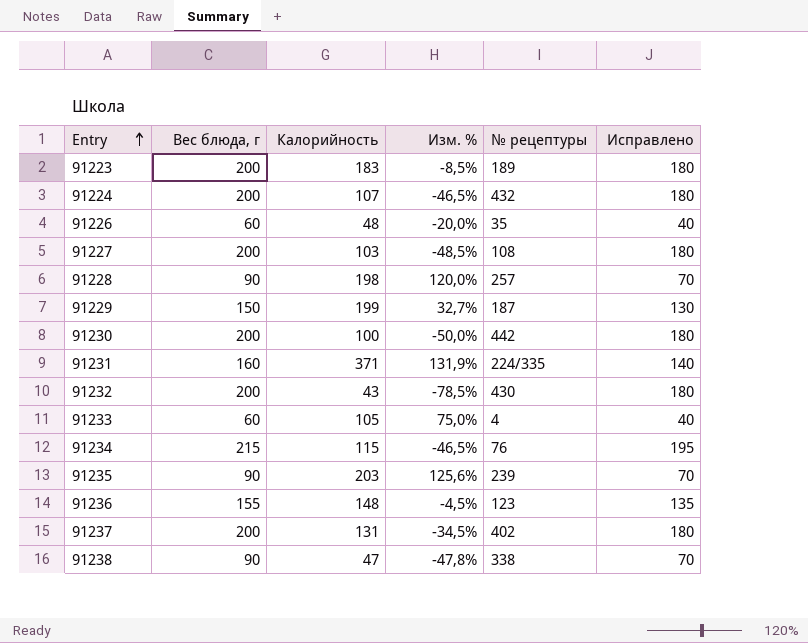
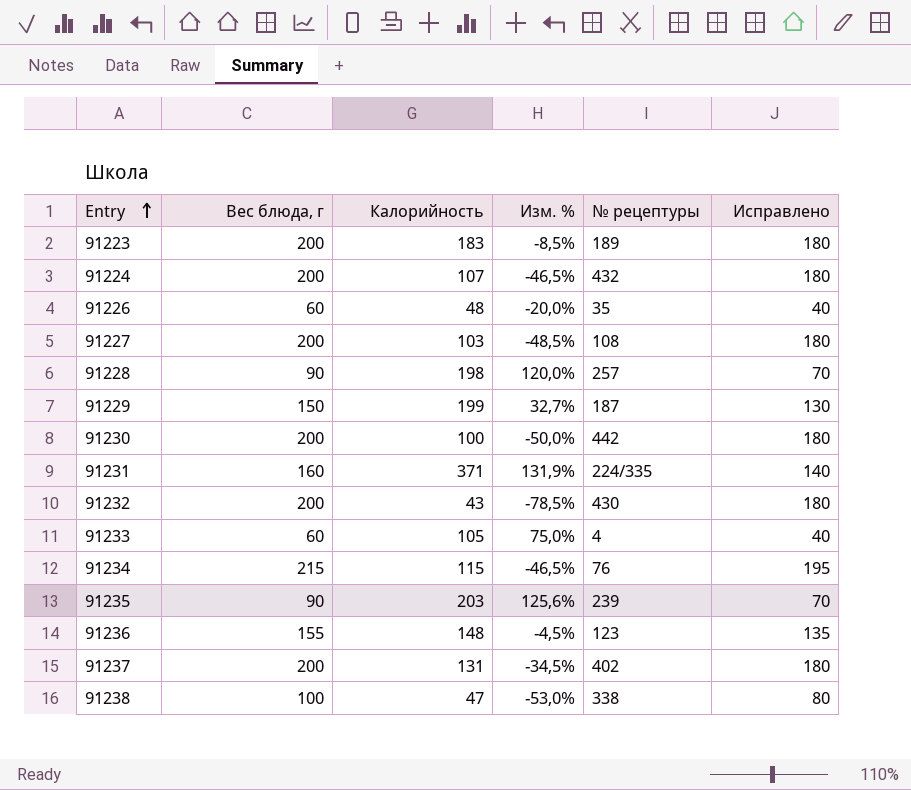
91238 | Вес блюда, г: 90 -> 100
91238 | Изм. %: -47,8% -> -53,0%
91238 | Исправлено: 70 -> 80

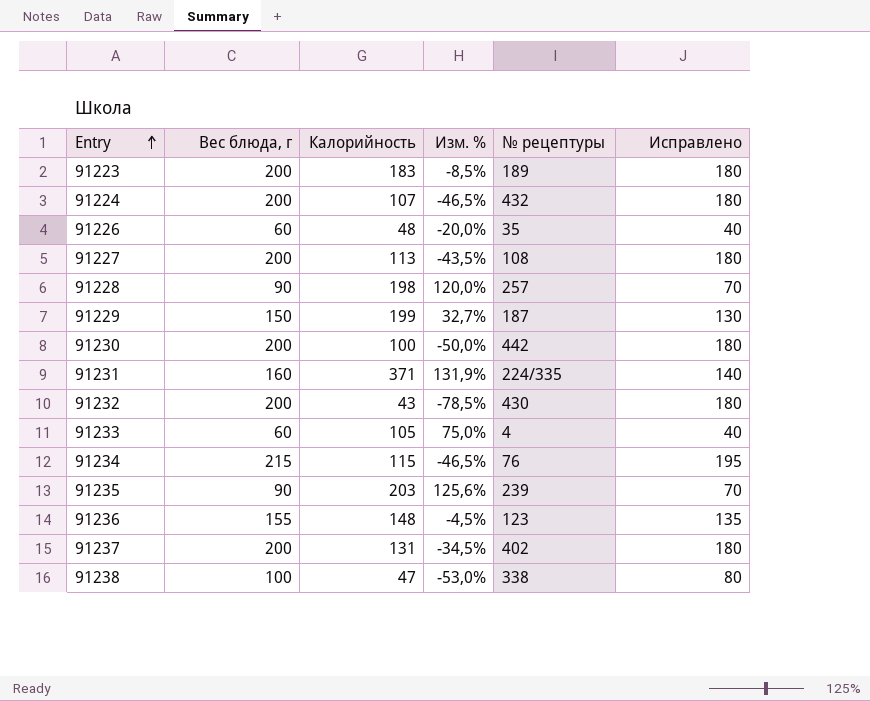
91227 | Калорийность: 103 -> 113
91227 | Изм. %: -48,5% -> -43,5%

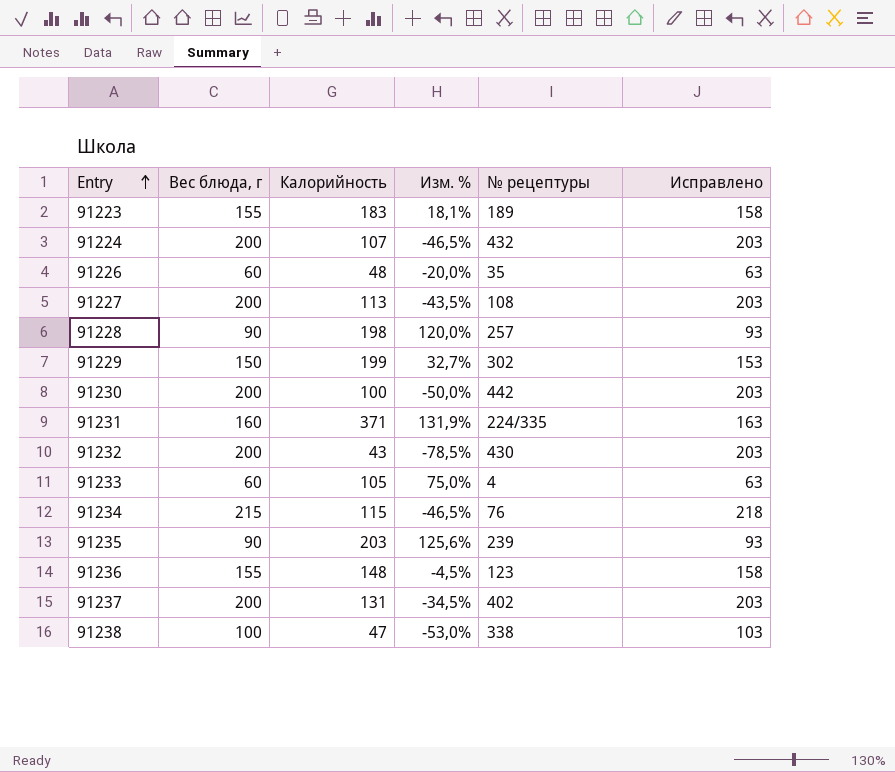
column Исправлено | formula: [Вес блюда, г] - 20 -> [Вес блюда, г] + 3
91223 | Вес блюда, г: 200 -> 155
91223 | Изм. %: -8,5% -> 18,1%
91229 | № рецептуры: 187 -> 302

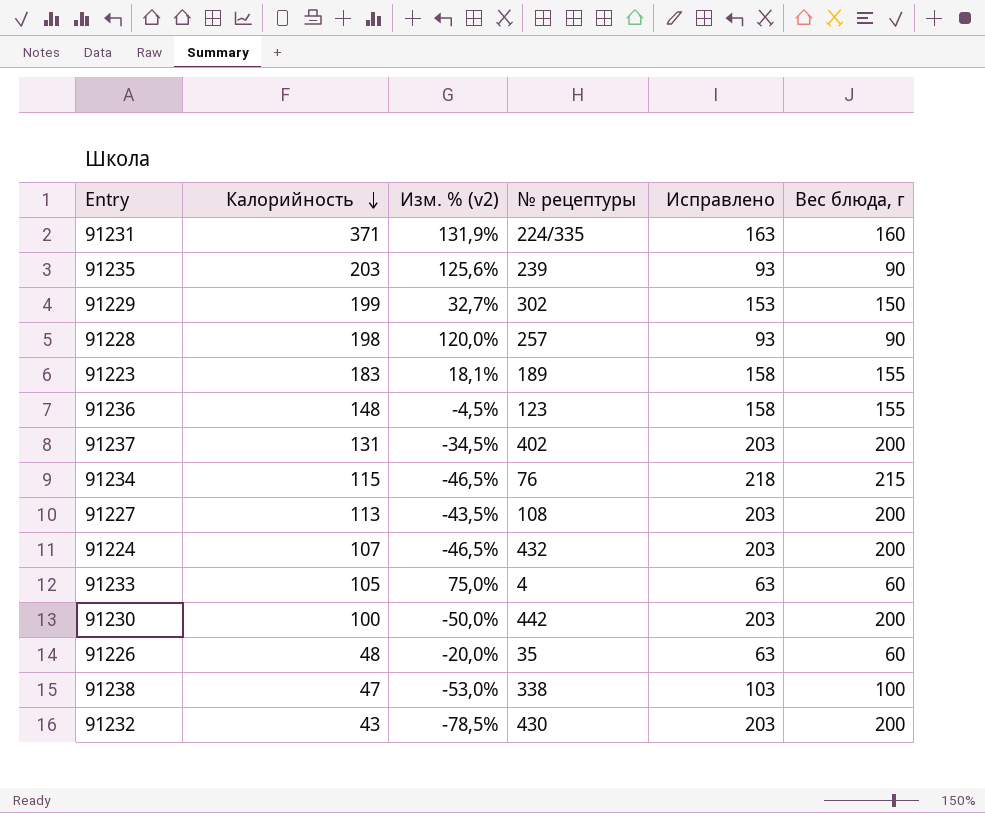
row order: Entry ascending -> Калорийность descending
column name: Изм. % -> Изм. % (v2)
column Вес блюда, г | position: 2 -> 6

